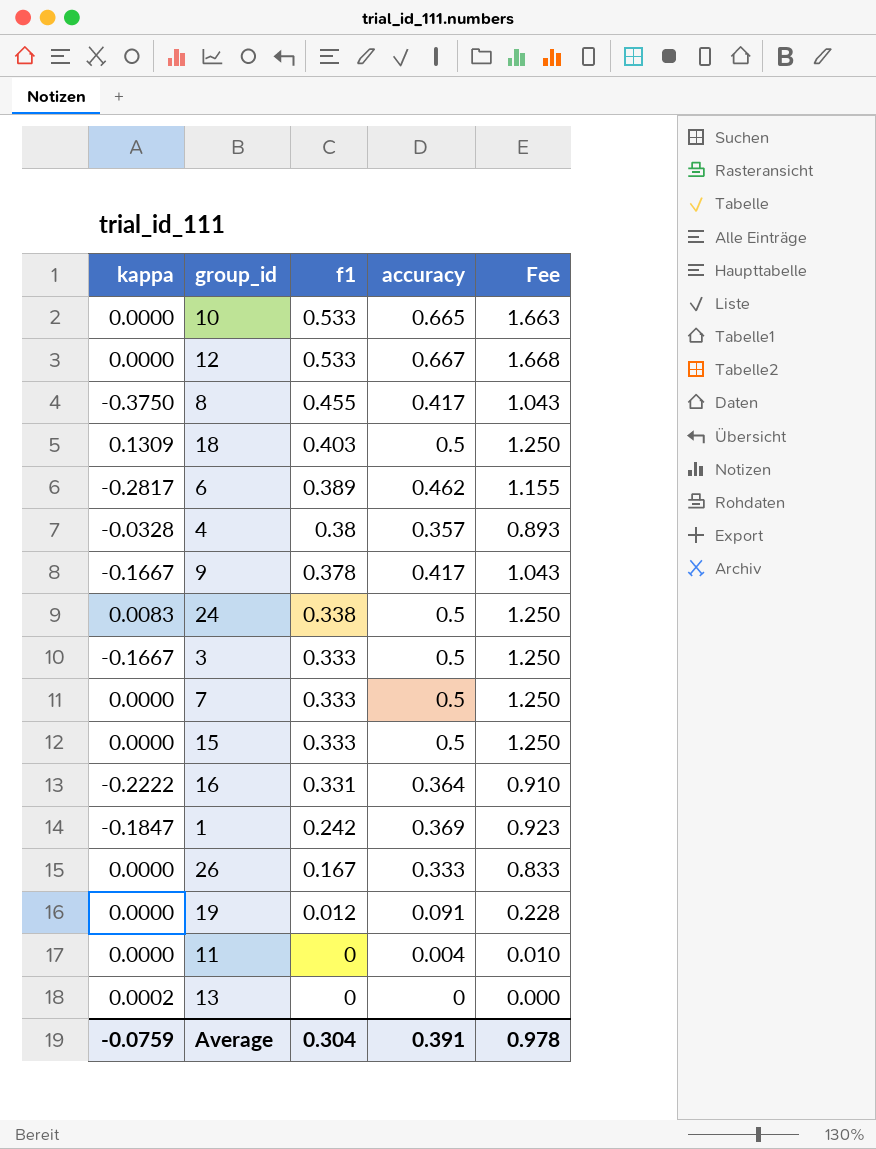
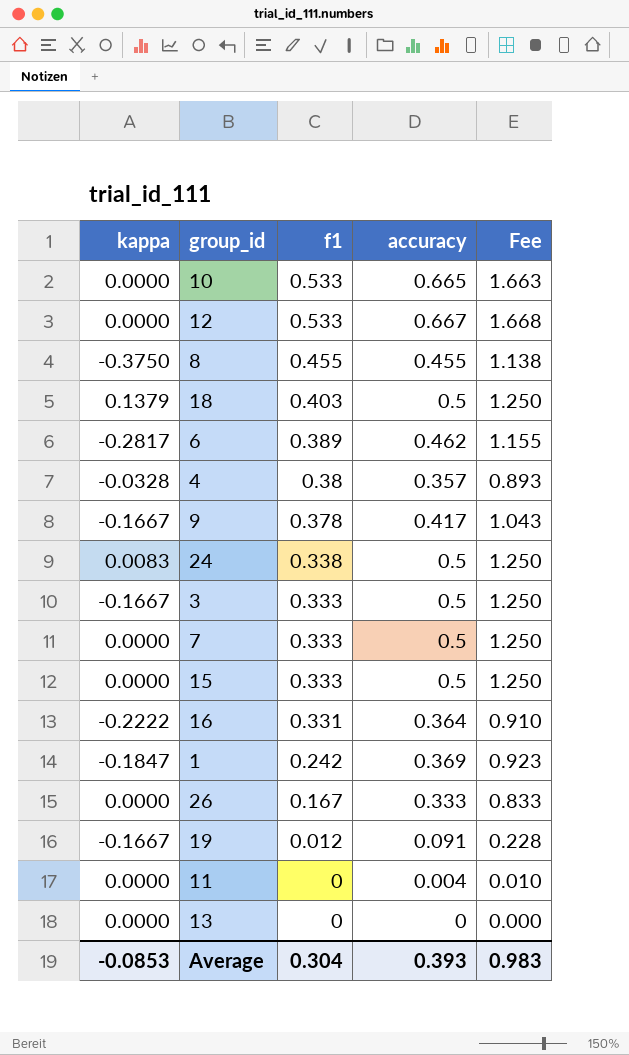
8 | accuracy: 0.417 -> 0.455
8 | Fee: 1.043 -> 1.138
18 | kappa: 0.1309 -> 0.1379
19 | kappa: 0.0000 -> -0.1667
13 | kappa: 0.0002 -> 0.0000
Average | kappa: -0.0759 -> -0.0853
Average | accuracy: 0.391 -> 0.393
Average | Fee: 0.978 -> 0.983

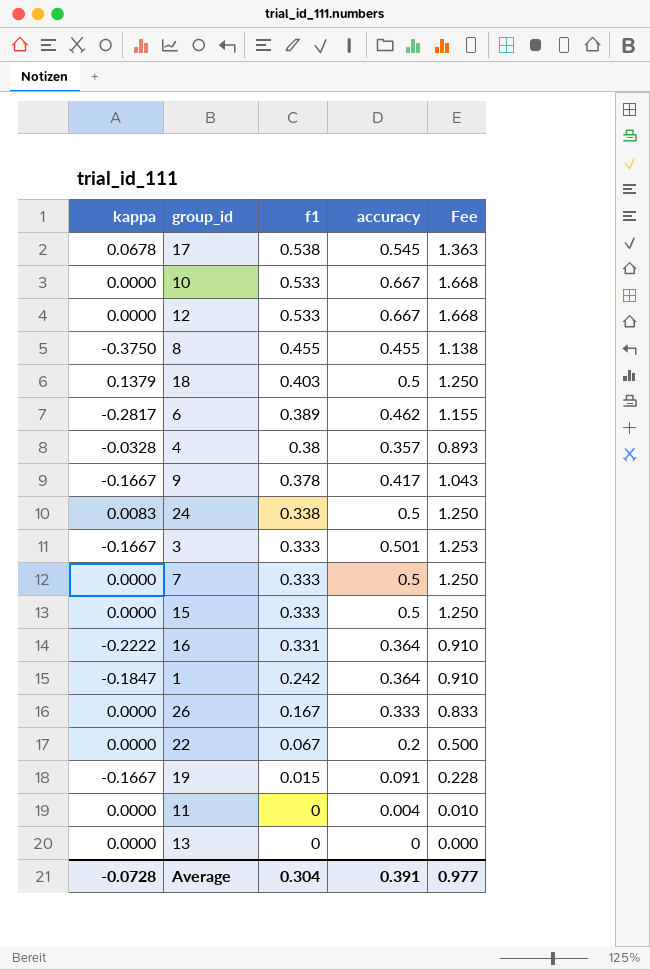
row 17: none -> 0.0678 | 0.538 | 0.545 | 1.363
10 | accuracy: 0.665 -> 0.667
10 | Fee: 1.663 -> 1.668
3 | accuracy: 0.5 -> 0.501
3 | Fee: 1.250 -> 1.253
1 | accuracy: 0.369 -> 0.364
1 | Fee: 0.923 -> 0.910
row 22: none -> 0.0000 | 0.067 | 0.2 | 0.500
19 | f1: 0.012 -> 0.015
Average | kappa: -0.0853 -> -0.0728
Average | accuracy: 0.393 -> 0.391
Average | Fee: 0.983 -> 0.977

